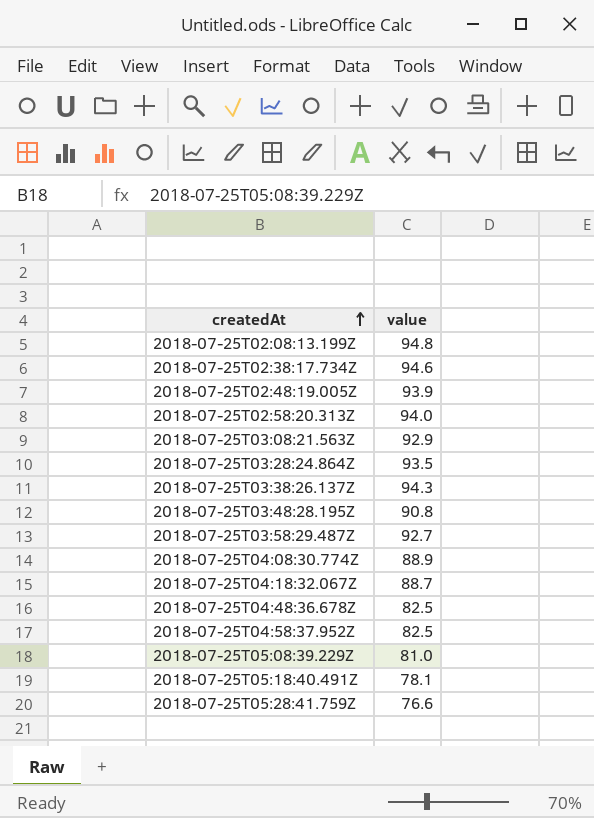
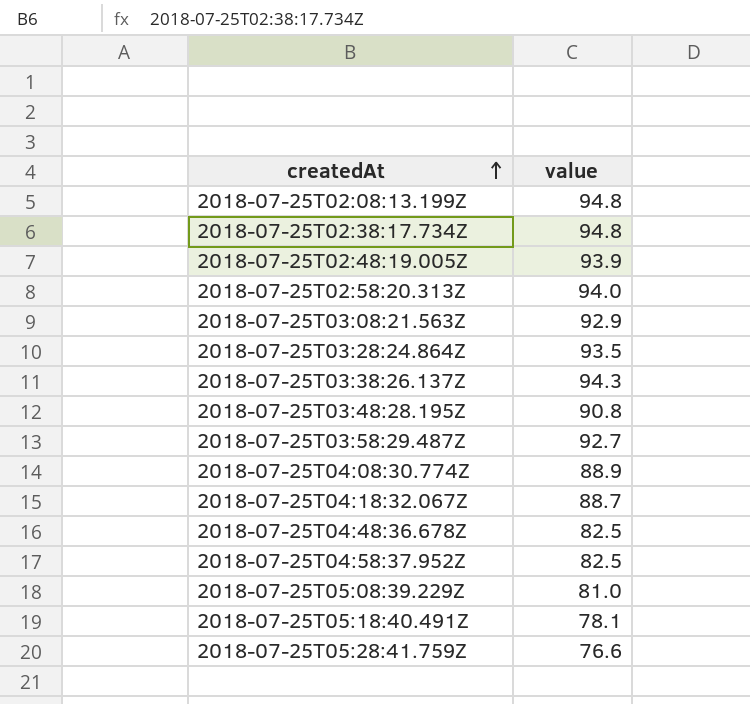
2018-07-25T02:38:17.734Z | value: 94.6 -> 94.8

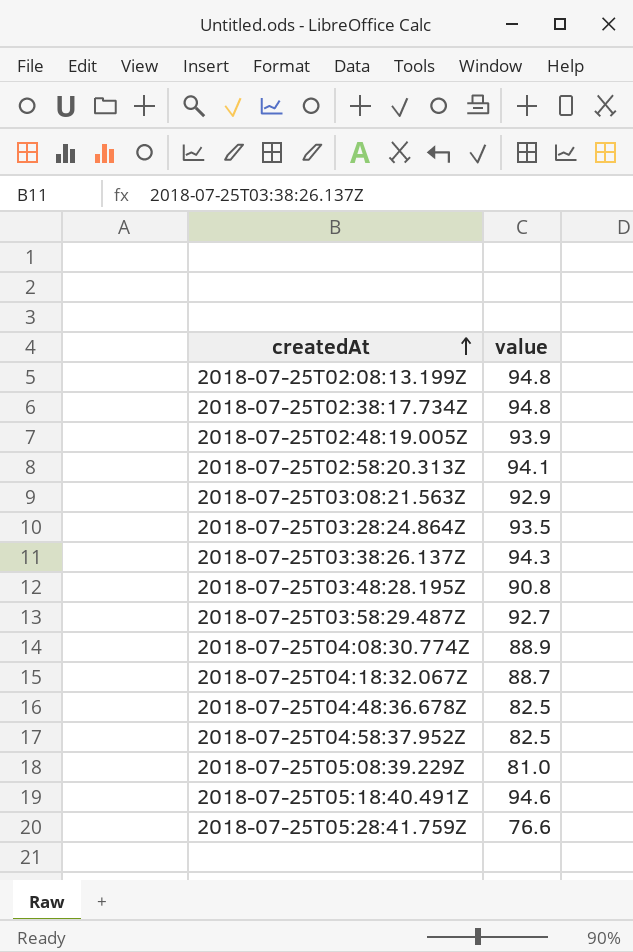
2018-07-25T02:58:20.313Z | value: 94.0 -> 94.1
2018-07-25T05:18:40.491Z | value: 78.1 -> 94.6

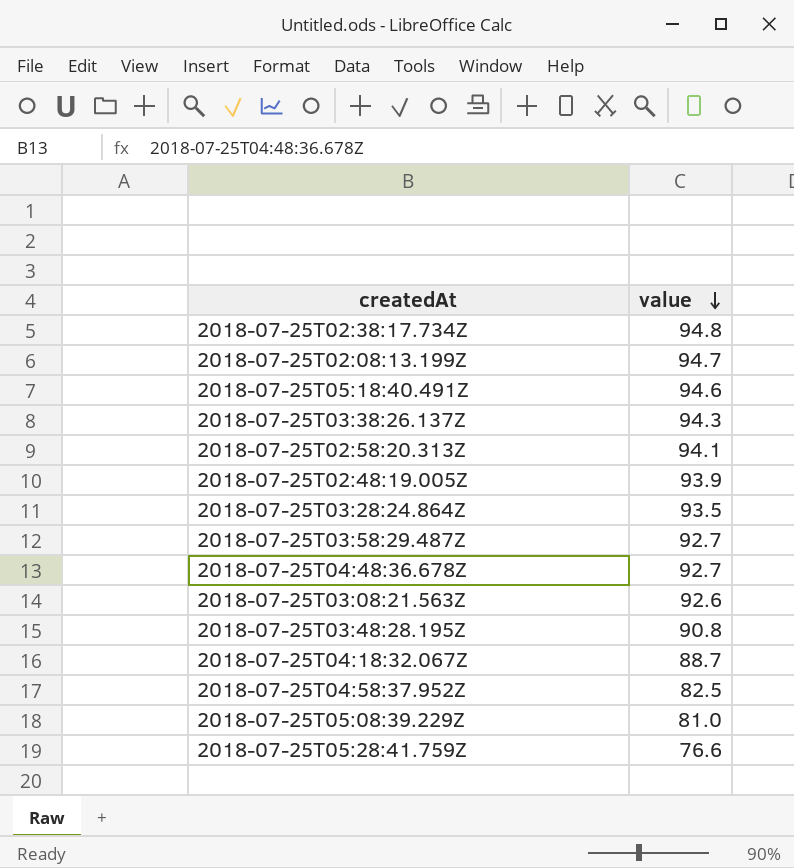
row order: createdAt ascending -> value descending
row 2018-07-25T04:08:30.774Z: 88.9 -> none
2018-07-25T02:08:13.199Z | value: 94.8 -> 94.7
2018-07-25T04:48:36.678Z | value: 82.5 -> 92.7
2018-07-25T03:08:21.563Z | value: 92.9 -> 92.6

